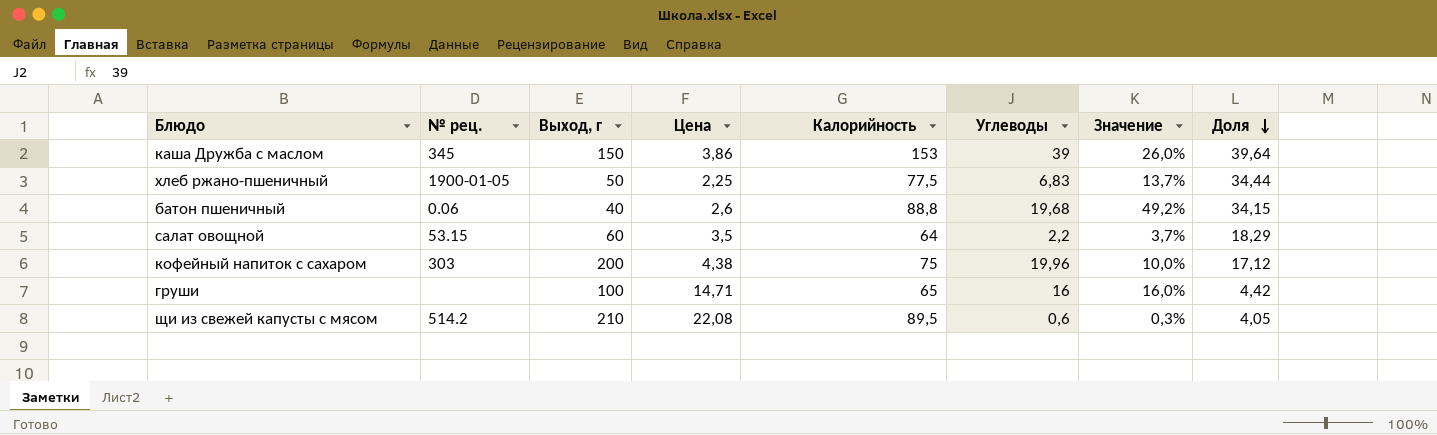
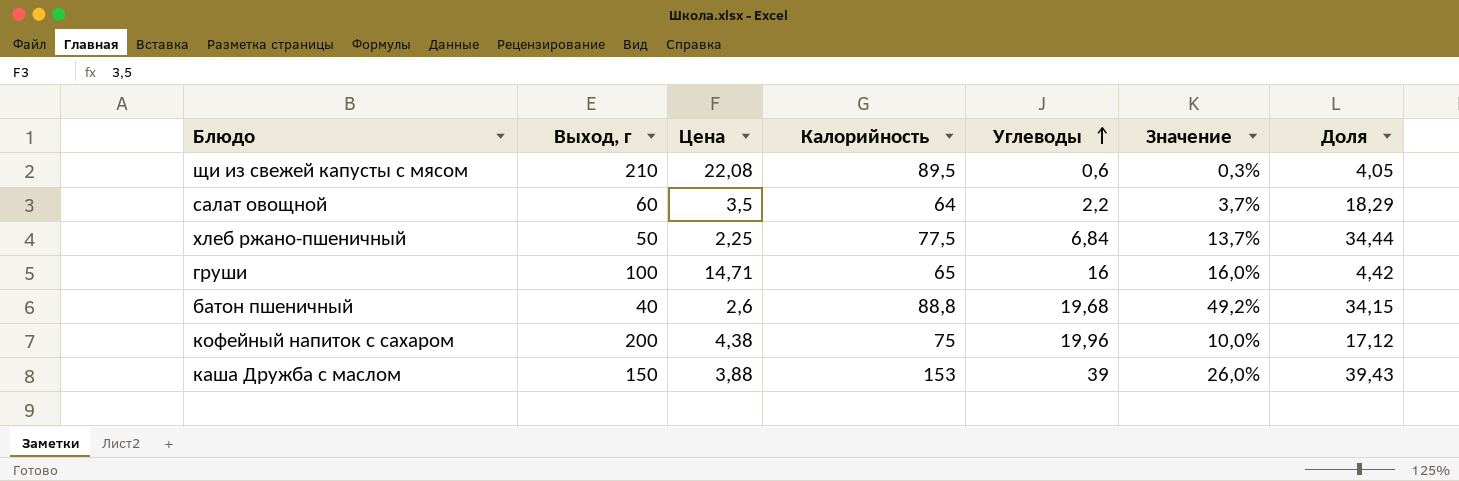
row order: Доля descending -> Углеводы ascending
column № рец. | position: 2 -> none
хлеб ржано-пшеничный | Углеводы: 6,83 -> 6,84
каша Дружба с маслом | Цена: 3,86 -> 3,88
каша Дружба с маслом | Доля: 39,64 -> 39,43

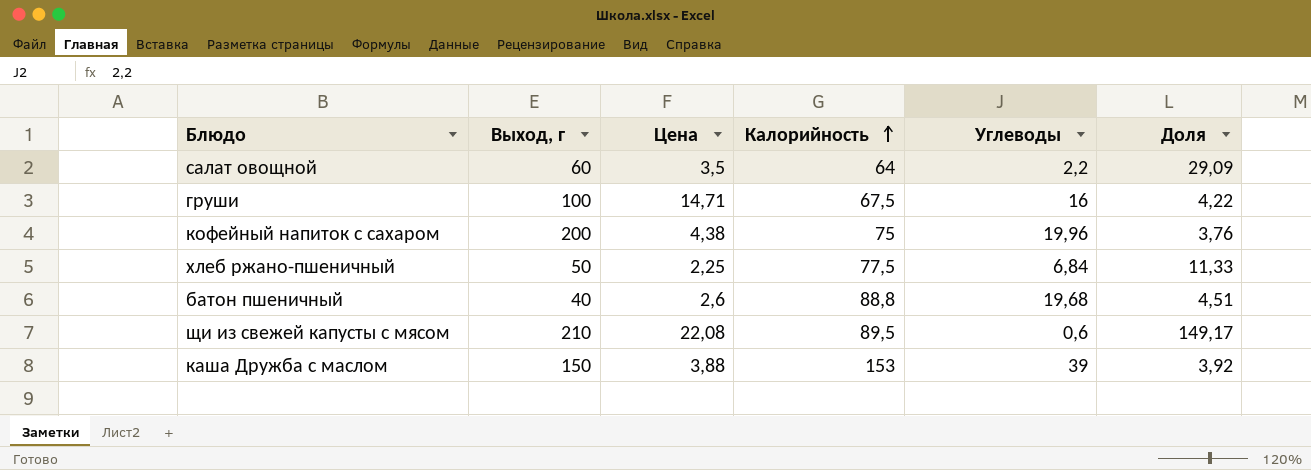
row order: Углеводы ascending -> Калорийность ascending
column Значение | formula: [Углеводы] / [Выход, г] -> none
column Доля | formula: [Калорийность] / [Цена] -> [Калорийность] / [Углеводы]
груши | Калорийность: 65 -> 67,5

